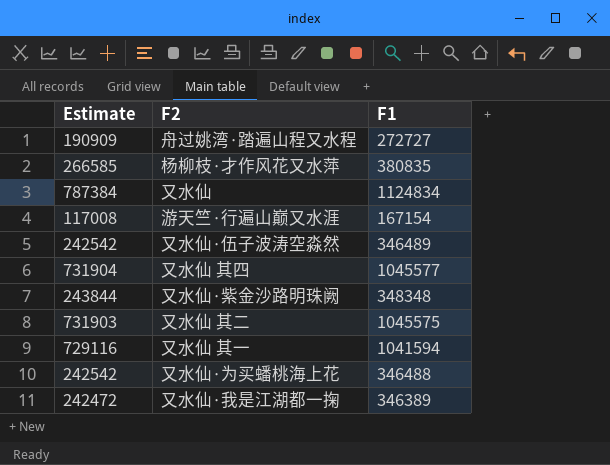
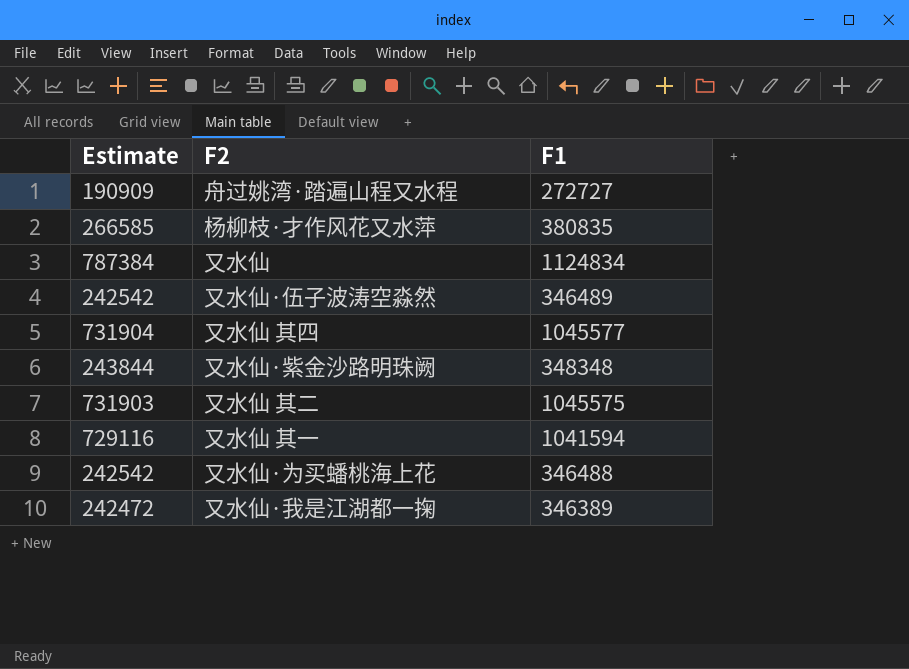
row 游天竺·行遍山巅又水涯: 117008 | 167154 -> none

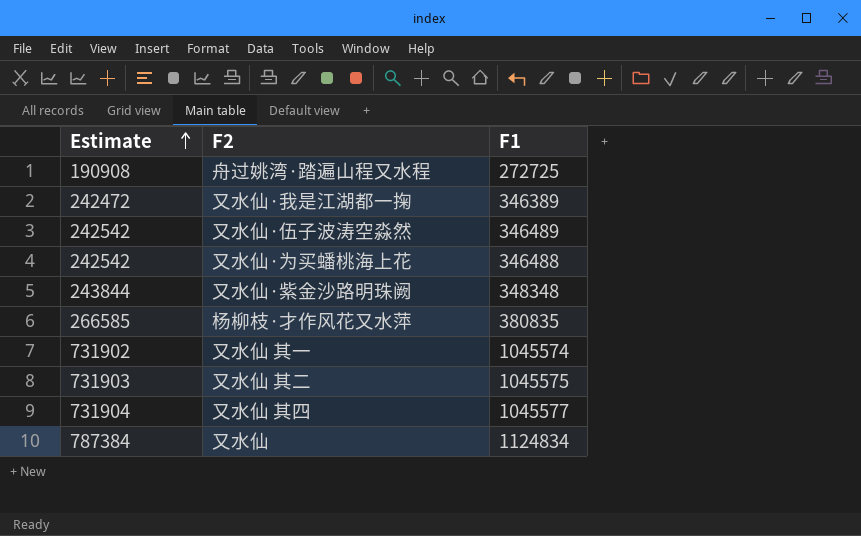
row order: none -> Estimate ascending
舟过姚湾·踏遍山程又水程 | Estimate: 190909 -> 190908
舟过姚湾·踏遍山程又水程 | F1: 272727 -> 272725
又水仙 其一 | Estimate: 729116 -> 731902
又水仙 其一 | F1: 1041594 -> 1045574

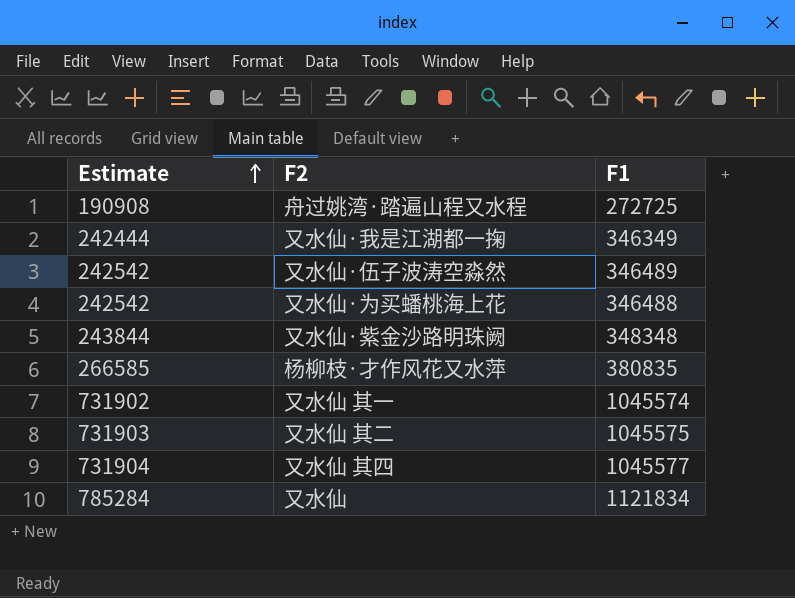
又水仙·我是江湖都一掬 | Estimate: 242472 -> 242444
又水仙·我是江湖都一掬 | F1: 346389 -> 346349
又水仙 | Estimate: 787384 -> 785284
又水仙 | F1: 1124834 -> 1121834

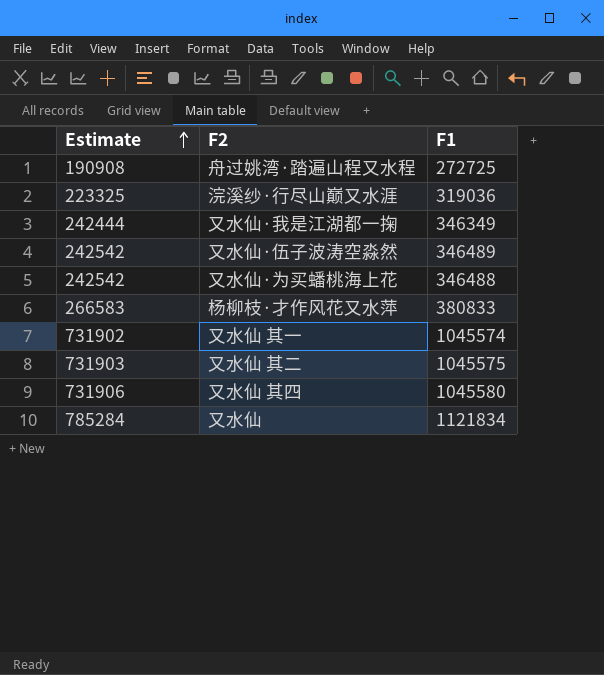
row 又水仙·紫金沙路明珠阙: 243844 | 348348 -> none
row 浣溪纱·行尽山巅又水涯: none -> 223325 | 319036
杨柳枝·才作风花又水萍 | Estimate: 266585 -> 266583
杨柳枝·才作风花又水萍 | F1: 380835 -> 380833
又水仙 其四 | Estimate: 731904 -> 731906
又水仙 其四 | F1: 1045577 -> 1045580

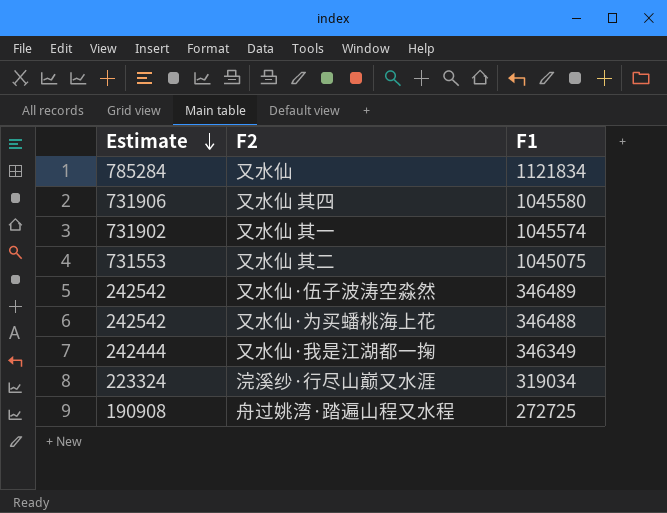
row order: Estimate ascending -> Estimate descending
row 杨柳枝·才作风花又水萍: 266583 | 380833 -> none
又水仙 其二 | Estimate: 731903 -> 731553
又水仙 其二 | F1: 1045575 -> 1045075
浣溪纱·行尽山巅又水涯 | Estimate: 223325 -> 223324
浣溪纱·行尽山巅又水涯 | F1: 319036 -> 319034

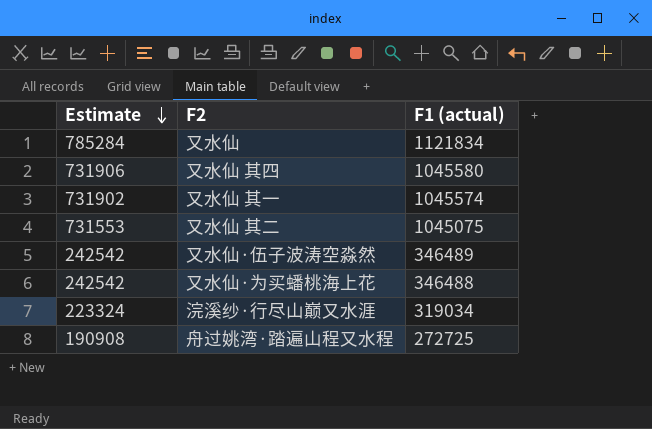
column name: F1 -> F1 (actual)
row 又水仙·我是江湖都一掬: 242444 | 346349 -> none

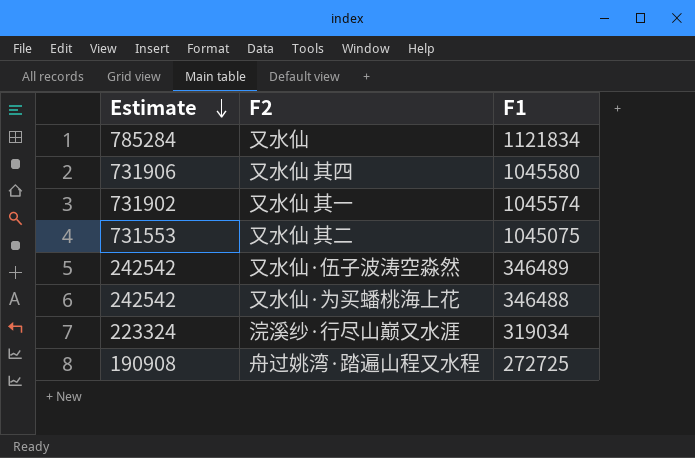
column name: F1 (actual) -> F1

